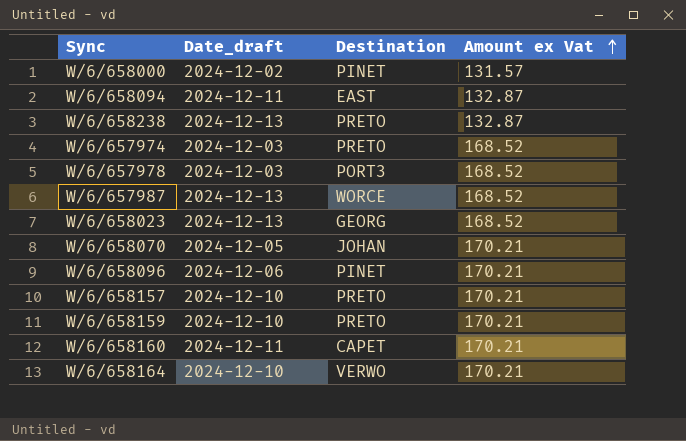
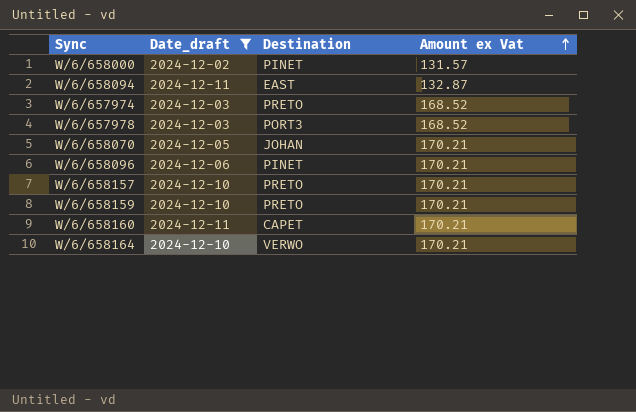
filter: none -> Date_draft != 2024-12-13

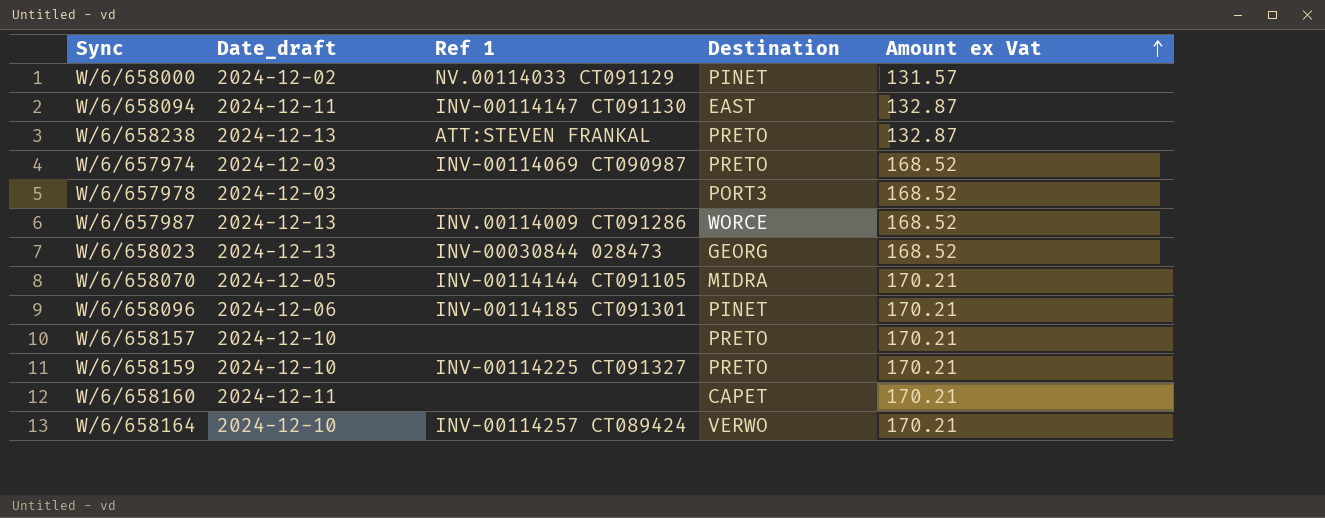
filter: Date_draft != 2024-12-13 -> none
column Ref 1 | position: none -> 3
W/6/658070 | Destination: JOHAN -> MIDRA

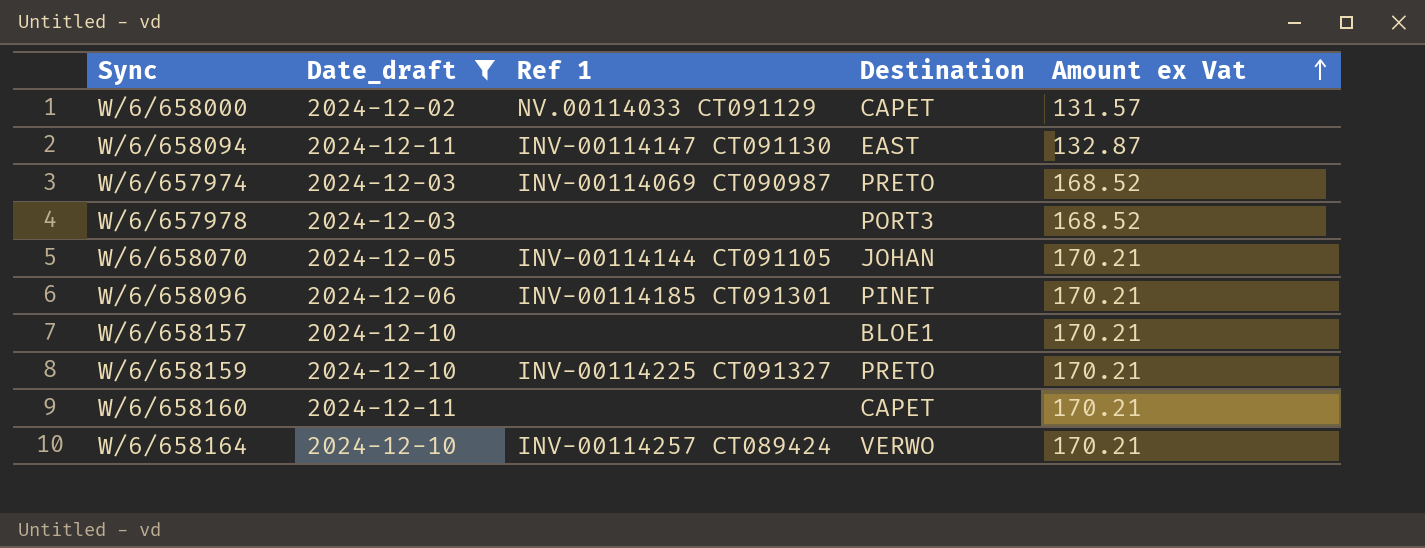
filter: none -> Date_draft != 2024-12-13
W/6/658000 | Destination: PINET -> CAPET
W/6/658070 | Destination: MIDRA -> JOHAN
W/6/658157 | Destination: PRETO -> BLOE1

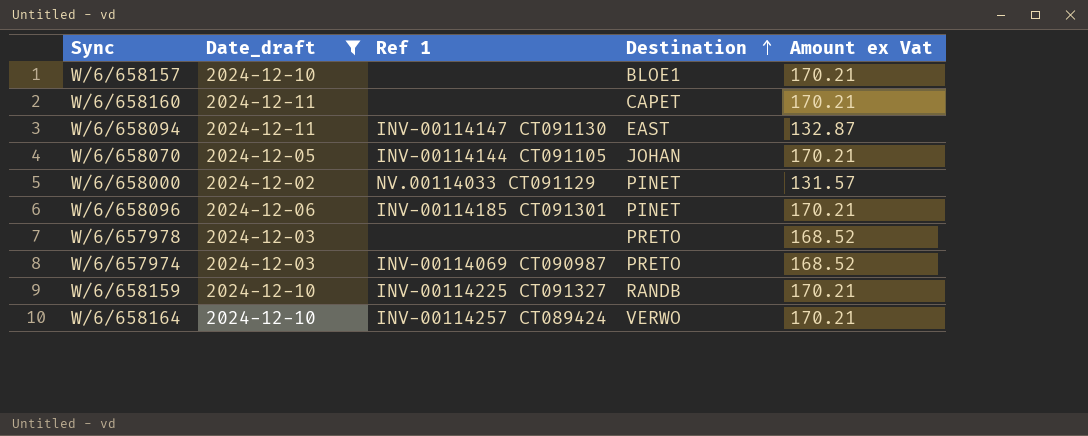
row order: Amount ex Vat ascending -> Destination ascending
W/6/658000 | Destination: CAPET -> PINET
W/6/657978 | Destination: PORT3 -> PRETO
W/6/658159 | Destination: PRETO -> RANDB

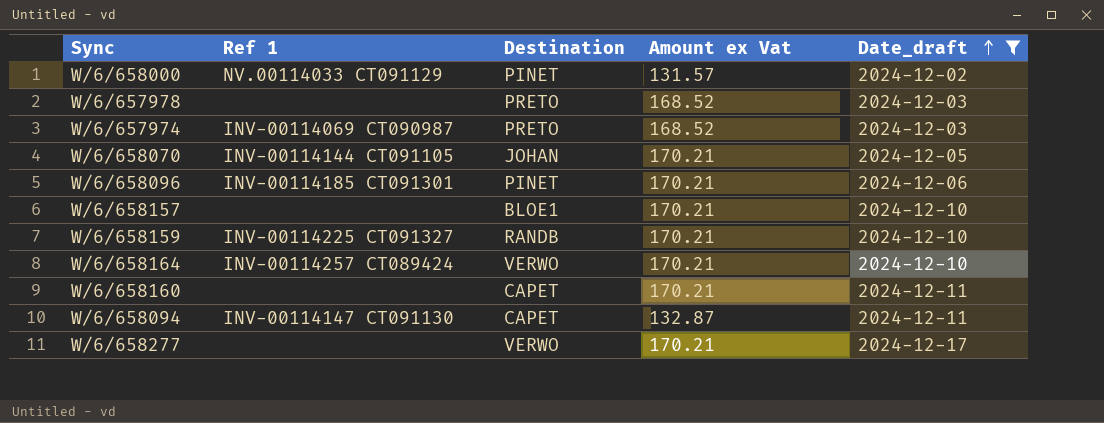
row order: Destination ascending -> Date_draft ascending
column Date_draft | position: 2 -> 5
W/6/658094 | Destination: EAST -> CAPET
row W/6/658277: none -> none | VERWO | 170.21 | 2024-12-17

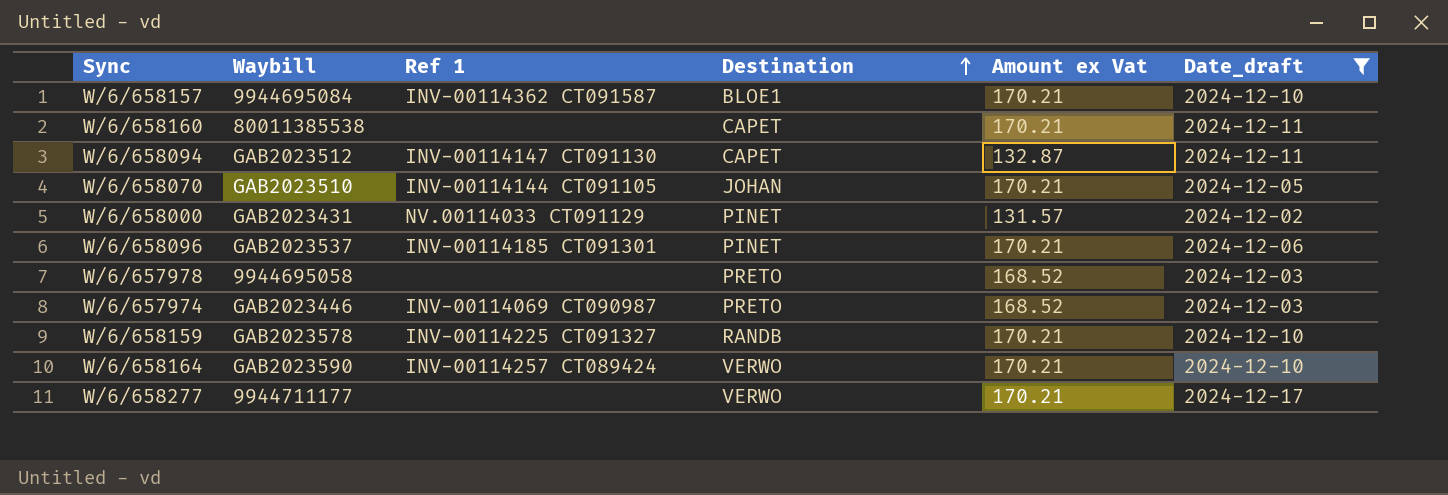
row order: Date_draft ascending -> Destination ascending
column Waybill | position: none -> 2
W/6/658157 | Ref 1: none -> INV-00114362 CT091587

